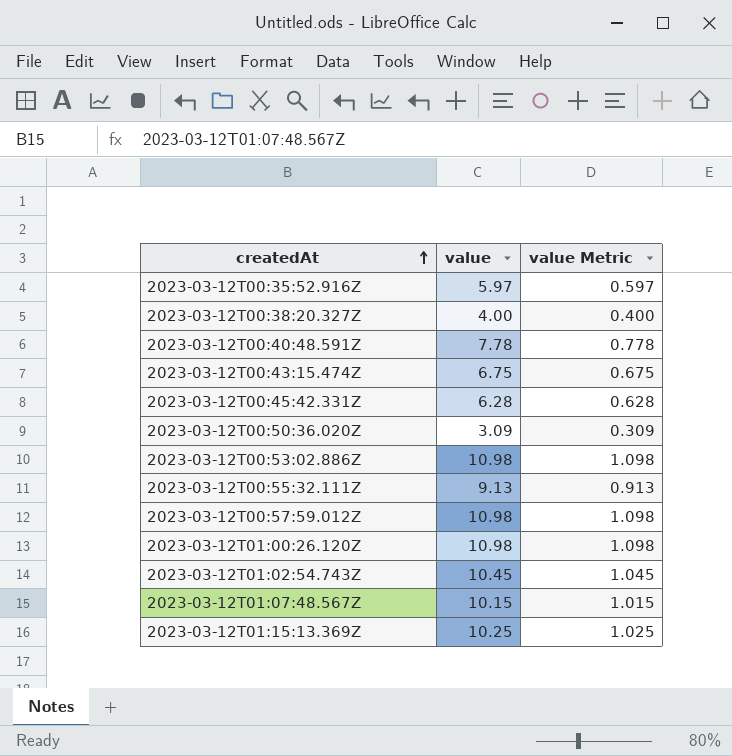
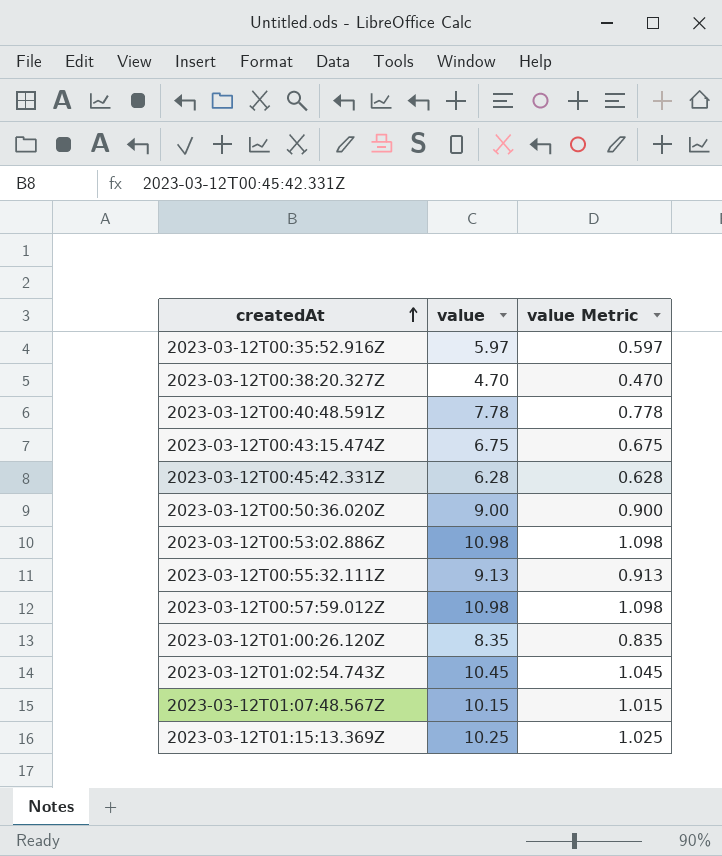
2023-03-12T00:38:20.327Z | value: 4.00 -> 4.70
2023-03-12T00:38:20.327Z | value Metric: 0.400 -> 0.470
2023-03-12T00:50:36.020Z | value: 3.09 -> 9.00
2023-03-12T00:50:36.020Z | value Metric: 0.309 -> 0.900
2023-03-12T01:00:26.120Z | value: 10.98 -> 8.35
2023-03-12T01:00:26.120Z | value Metric: 1.098 -> 0.835

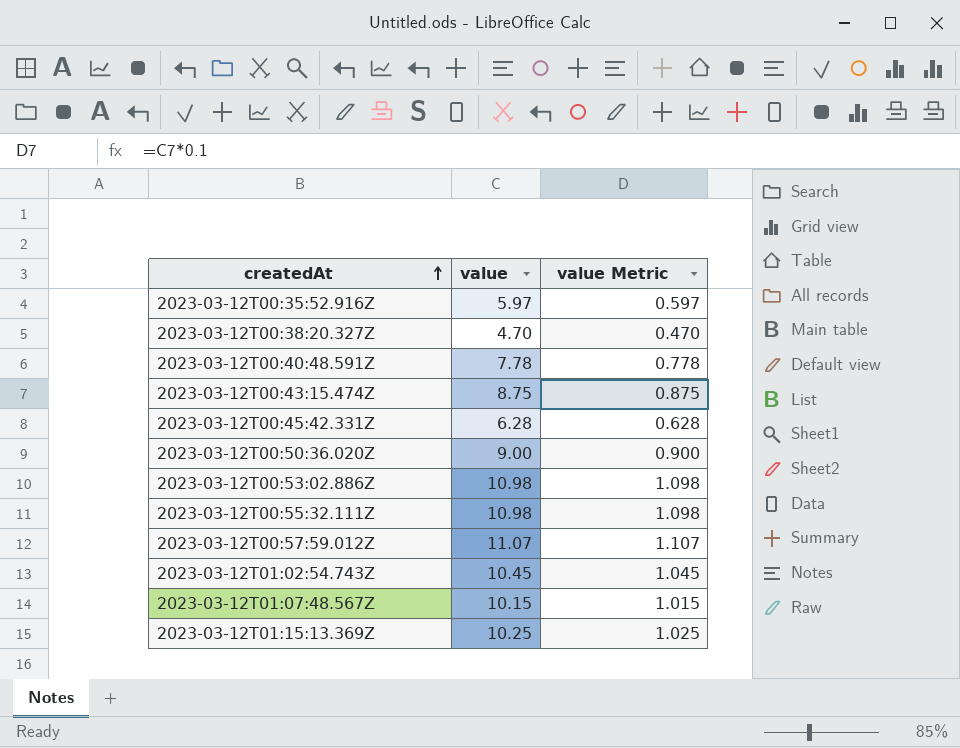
row 2023-03-12T01:00:26.120Z: 8.35 | 0.835 -> none
2023-03-12T00:43:15.474Z | value: 6.75 -> 8.75
2023-03-12T00:43:15.474Z | value Metric: 0.675 -> 0.875
2023-03-12T00:55:32.111Z | value: 9.13 -> 10.98
2023-03-12T00:55:32.111Z | value Metric: 0.913 -> 1.098
2023-03-12T00:57:59.012Z | value: 10.98 -> 11.07
2023-03-12T00:57:59.012Z | value Metric: 1.098 -> 1.107

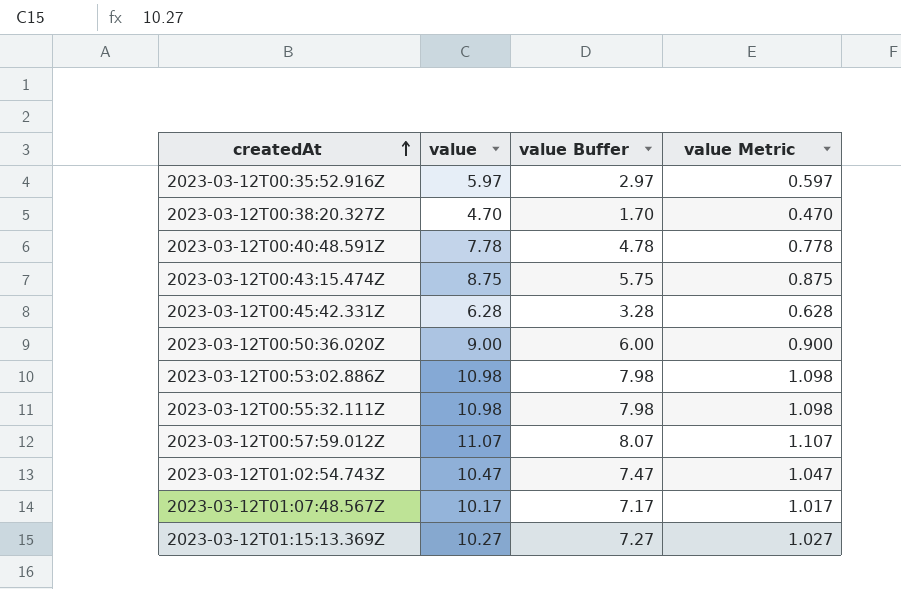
column value Buffer | formula: none -> [value] - 3
2023-03-12T01:02:54.743Z | value: 10.45 -> 10.47
2023-03-12T01:02:54.743Z | value Metric: 1.045 -> 1.047
2023-03-12T01:07:48.567Z | value: 10.15 -> 10.17
2023-03-12T01:07:48.567Z | value Metric: 1.015 -> 1.017
2023-03-12T01:15:13.369Z | value: 10.25 -> 10.27
2023-03-12T01:15:13.369Z | value Metric: 1.025 -> 1.027

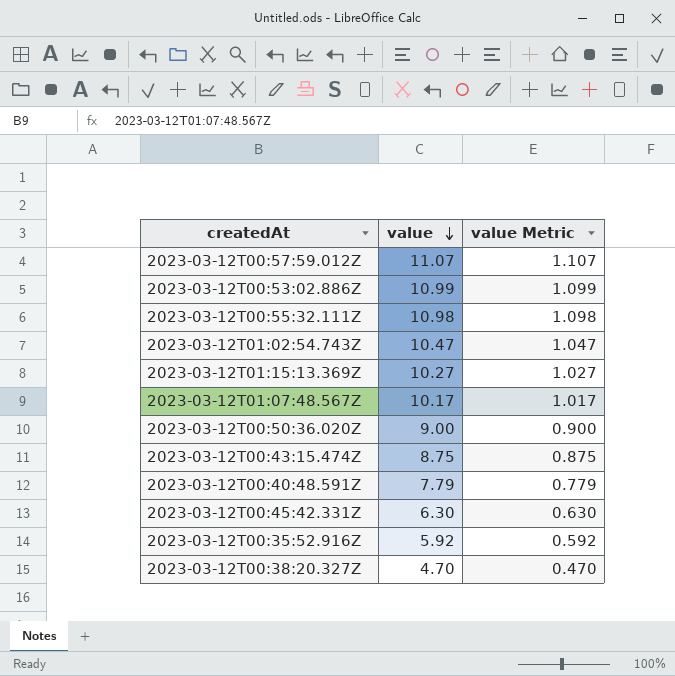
row order: createdAt ascending -> value descending
column value Buffer | formula: [value] - 3 -> none
2023-03-12T00:53:02.886Z | value: 10.98 -> 10.99
2023-03-12T00:53:02.886Z | value Metric: 1.098 -> 1.099
2023-03-12T00:40:48.591Z | value: 7.78 -> 7.79
2023-03-12T00:40:48.591Z | value Metric: 0.778 -> 0.779
2023-03-12T00:45:42.331Z | value: 6.28 -> 6.30
2023-03-12T00:45:42.331Z | value Metric: 0.628 -> 0.630
2023-03-12T00:35:52.916Z | value: 5.97 -> 5.92
2023-03-12T00:35:52.916Z | value Metric: 0.597 -> 0.592

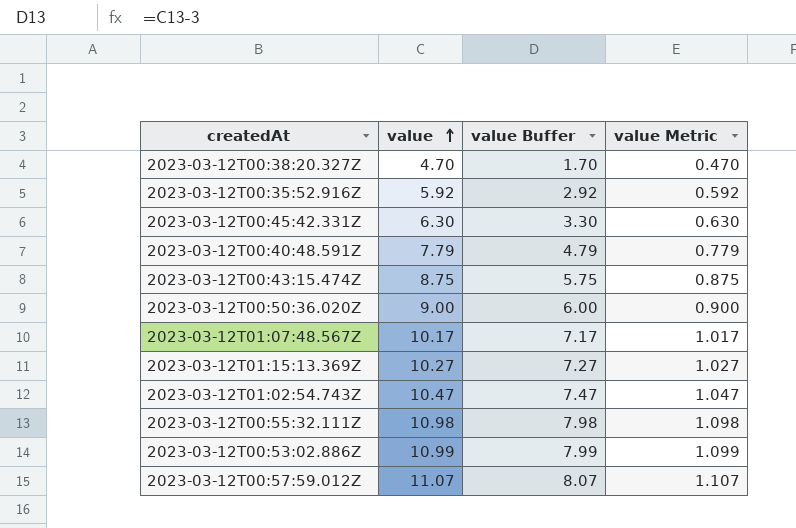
row order: value descending -> value ascending
column value Buffer | formula: none -> [value] - 3

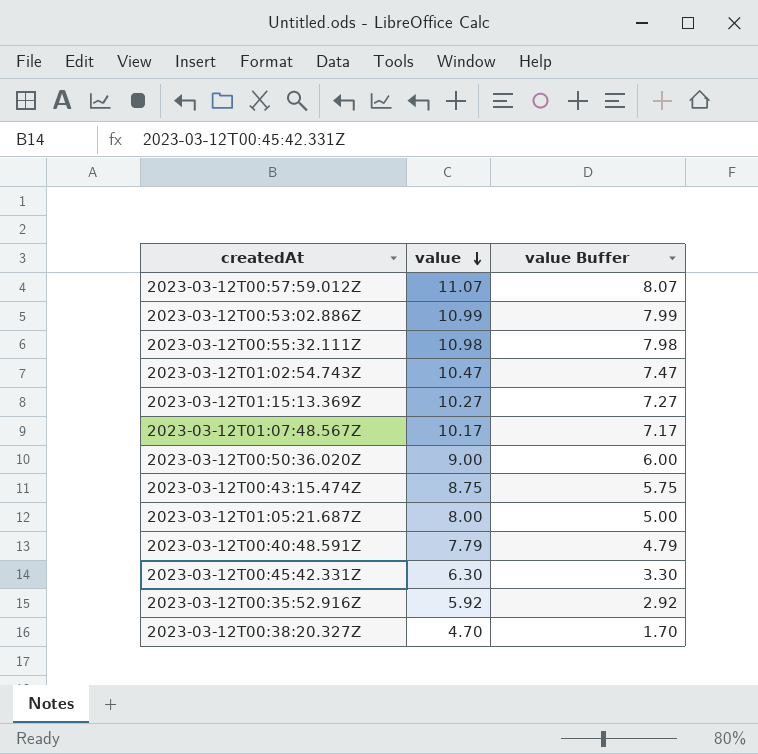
row order: value ascending -> value descending
column value Metric | formula: [value] * 0.1 -> none
row 2023-03-12T01:05:21.687Z: none -> 8.00 | 5.00

